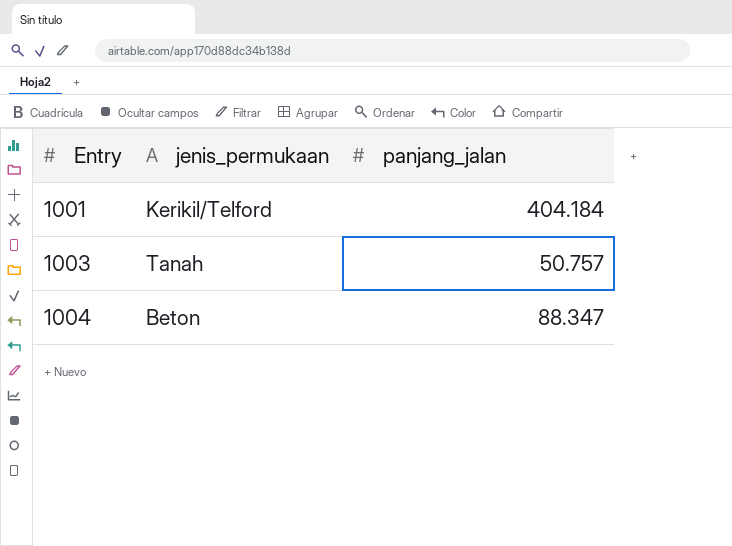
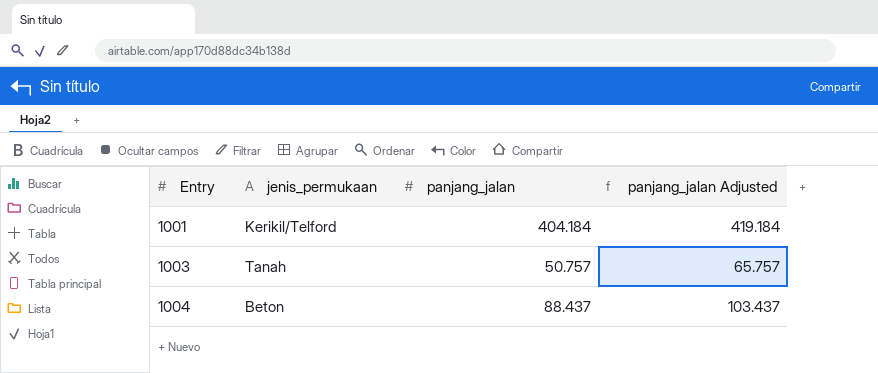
column panjang_jalan Adjusted | formula: none -> [panjang_jalan] + 15
1004 | panjang_jalan: 88.347 -> 88.437

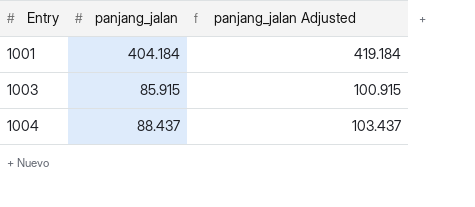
column jenis_permukaan | position: 2 -> none
1003 | panjang_jalan: 50.757 -> 85.915
1003 | panjang_jalan Adjusted: 65.757 -> 100.915

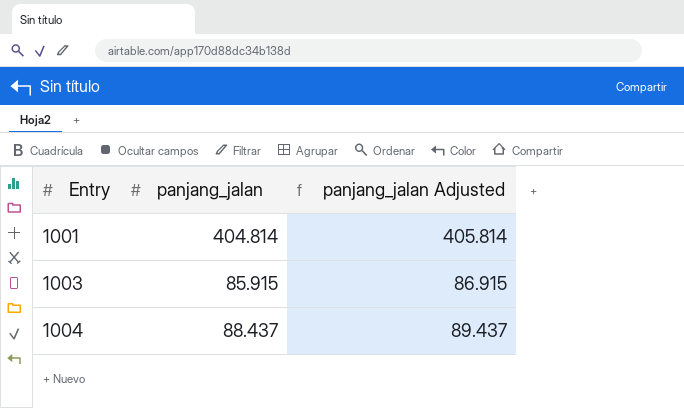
column panjang_jalan Adjusted | formula: [panjang_jalan] + 15 -> [panjang_jalan] + 1
1001 | panjang_jalan: 404.184 -> 404.814

